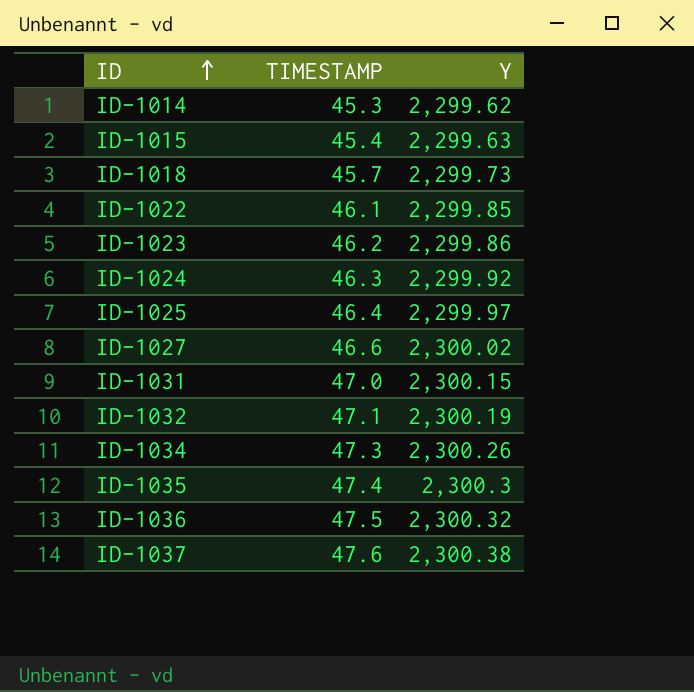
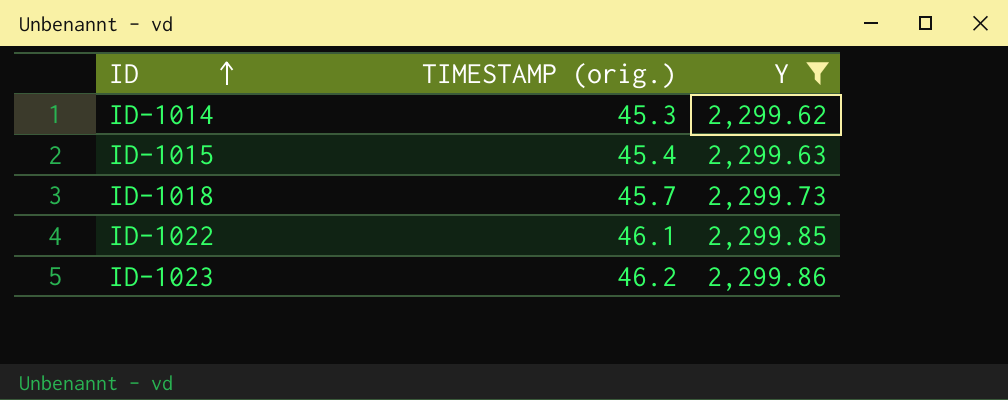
filter: none -> Y <= 2,299.86
column name: TIMESTAMP -> TIMESTAMP (orig.)

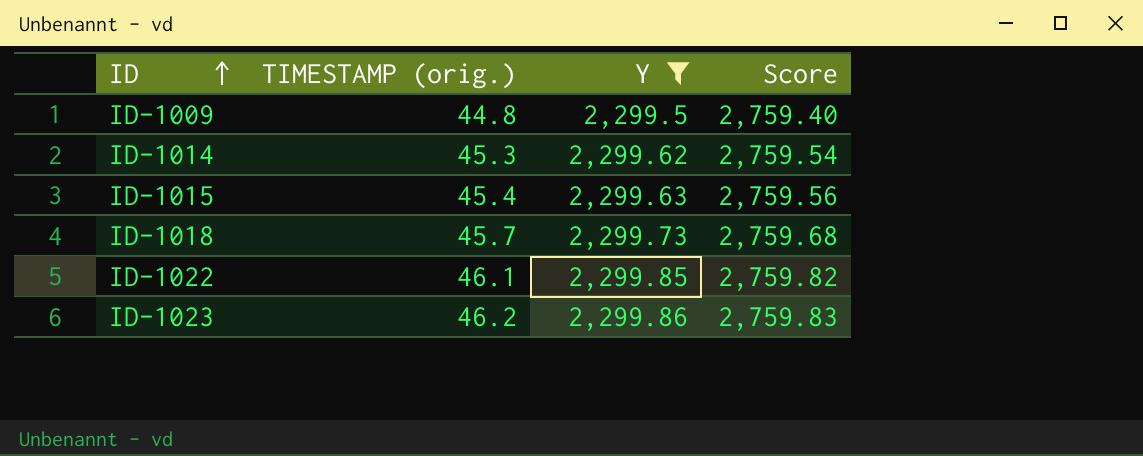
column Score | formula: none -> [Y] * 1.2
row ID-1009: none -> 44.8 | 2,299.5 | 2,759.40

